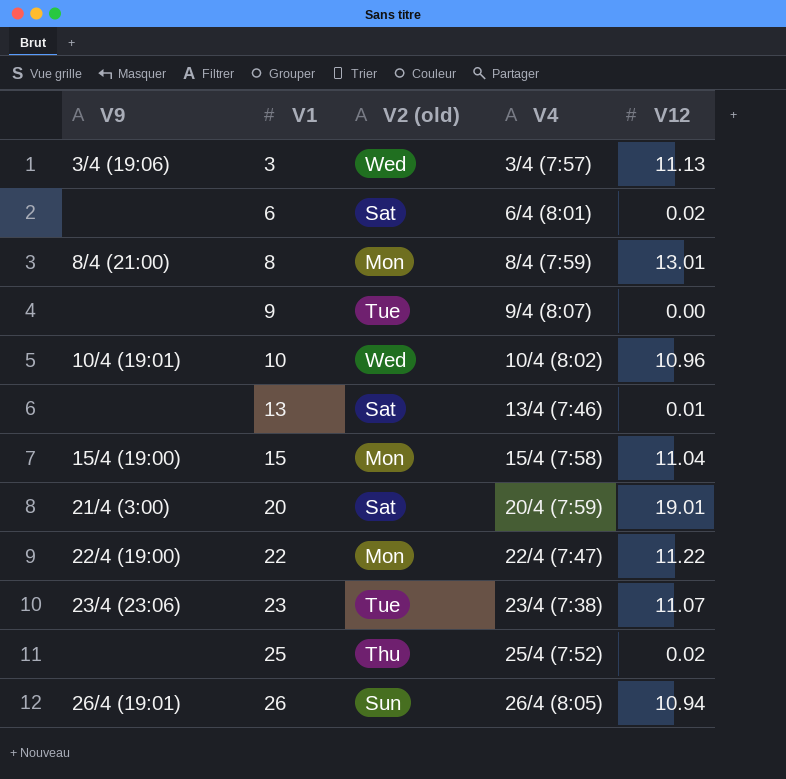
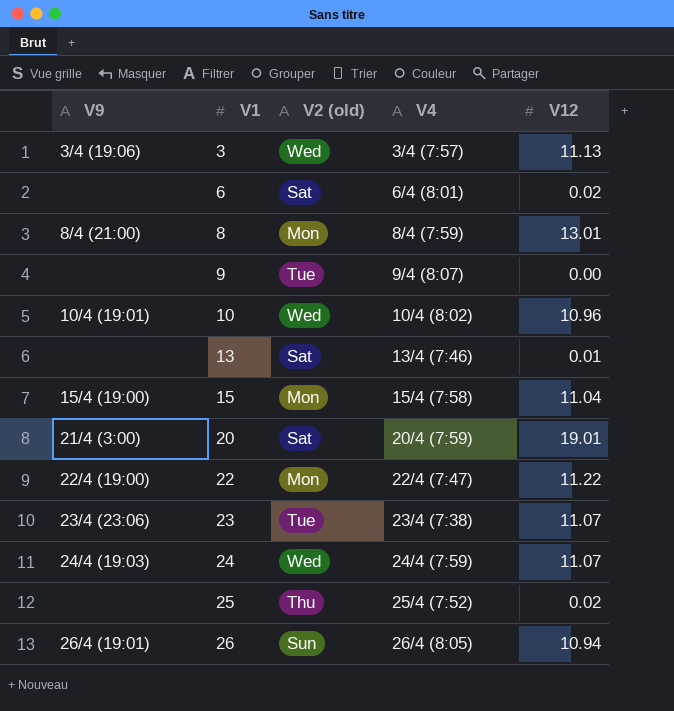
row 24: none -> 24/4 (19:03) | Wed | 24/4 (7:59) | 11.07

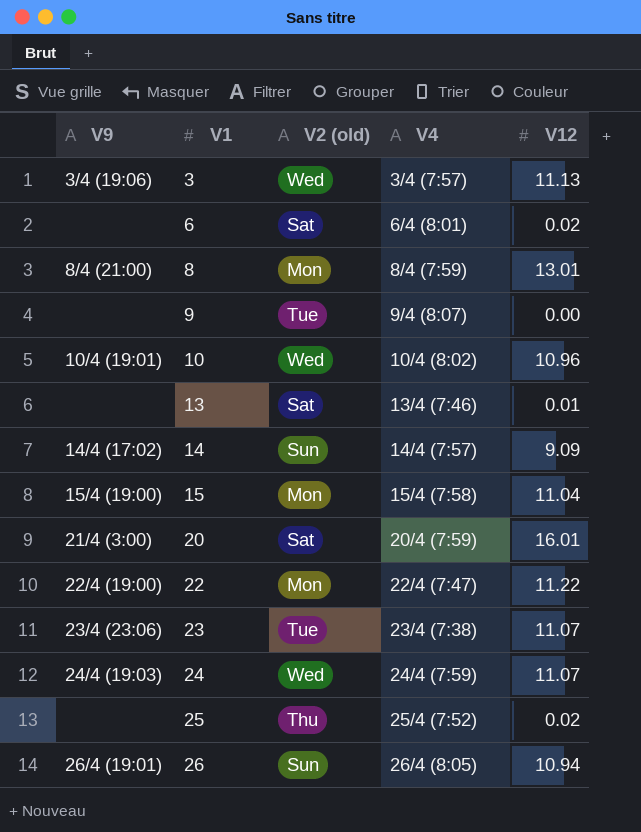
row 14: none -> 14/4 (17:02) | Sun | 14/4 (7:57) | 9.09
20 | V12: 19.01 -> 16.01

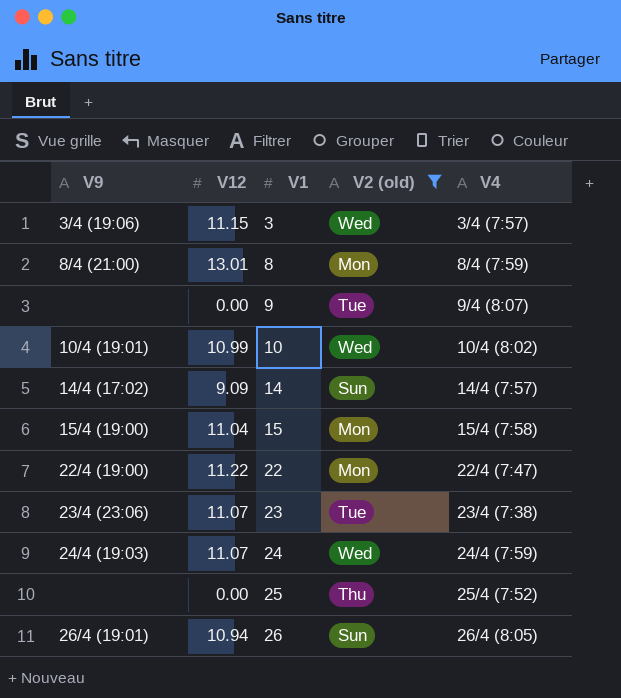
filter: none -> V2 (old) != Sat
column V12 | position: 5 -> 2
3 | V12: 11.13 -> 11.15
10 | V12: 10.96 -> 10.99
25 | V12: 0.02 -> 0.00

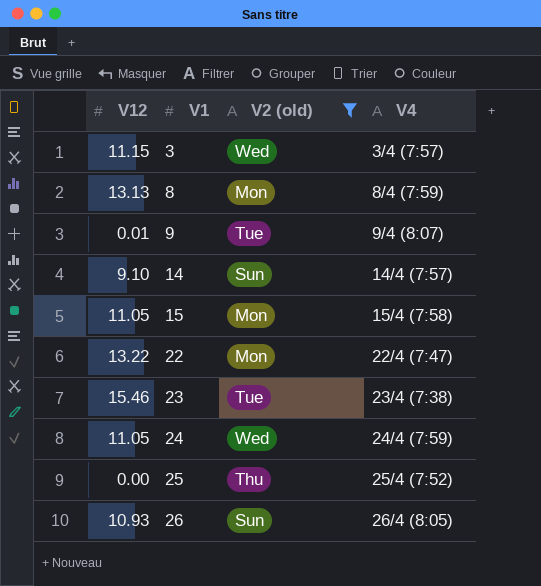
column V9 | position: 1 -> none
row 10: 10/4 (19:01) | 10.99 | Wed | 10/4 (8:02) -> none
8 | V12: 13.01 -> 13.13
9 | V12: 0.00 -> 0.01
14 | V12: 9.09 -> 9.10
15 | V12: 11.04 -> 11.05
22 | V12: 11.22 -> 13.22
23 | V12: 11.07 -> 15.46
24 | V12: 11.07 -> 11.05
26 | V12: 10.94 -> 10.93

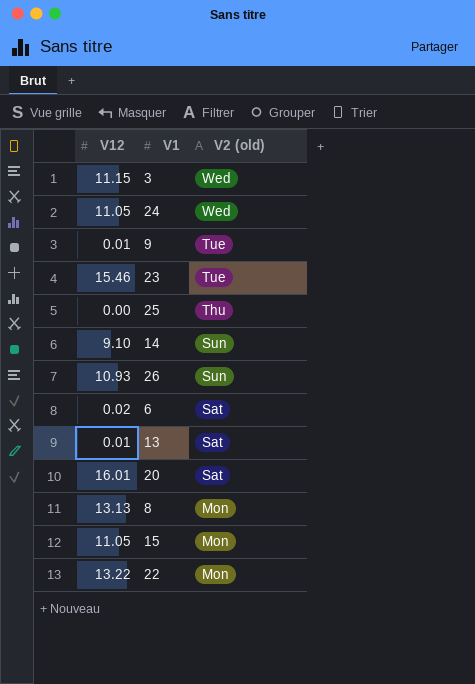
filter: V2 (old) != Sat -> none
row order: V1 ascending -> V2 (old) descending
column V4 | position: 4 -> none

